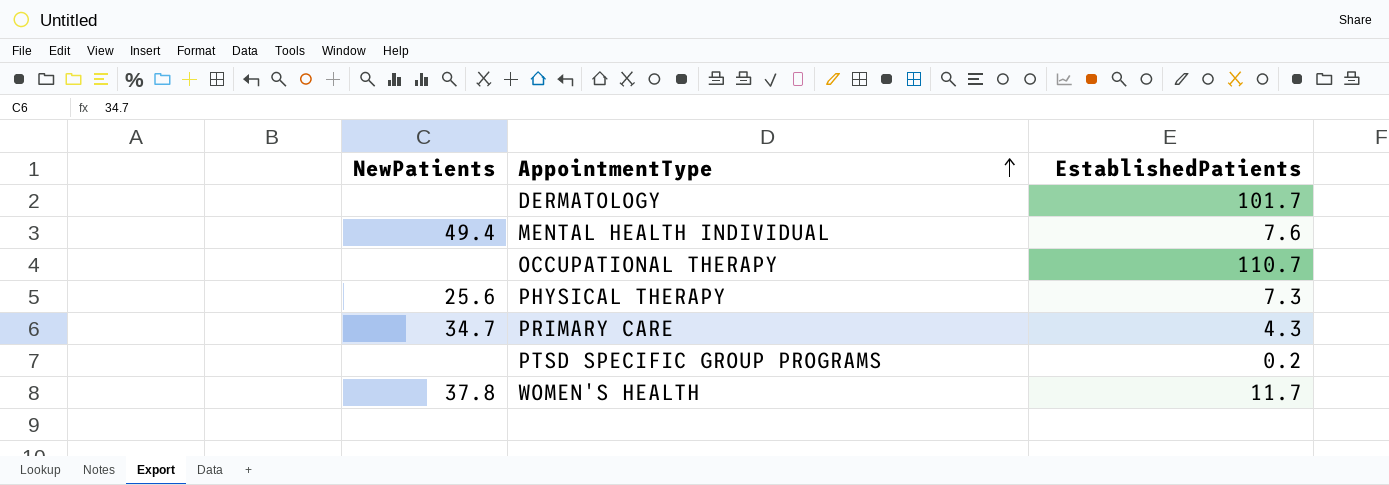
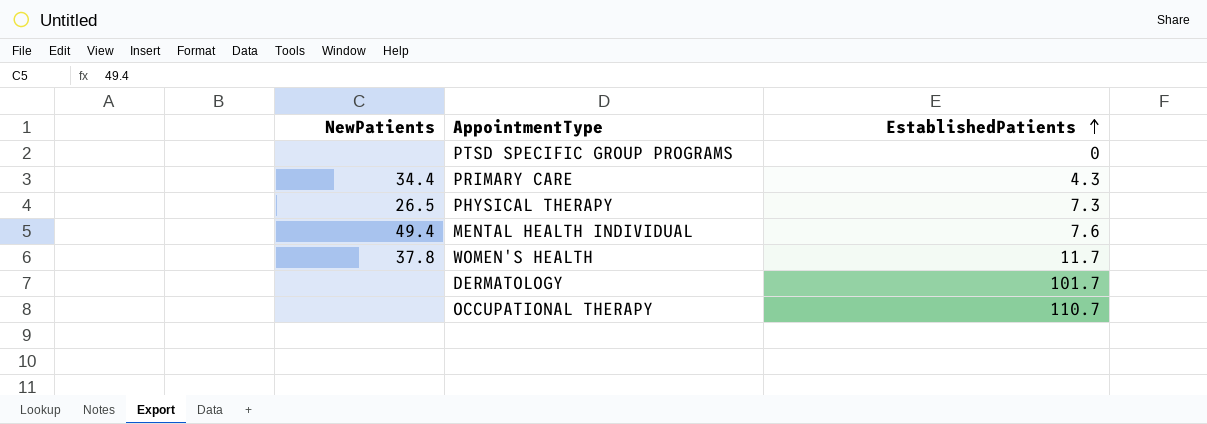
row order: AppointmentType ascending -> EstablishedPatients ascending
PTSD SPECIFIC GROUP PROGRAMS | EstablishedPatients: 0.2 -> 0
PRIMARY CARE | NewPatients: 34.7 -> 34.4
PHYSICAL THERAPY | NewPatients: 25.6 -> 26.5

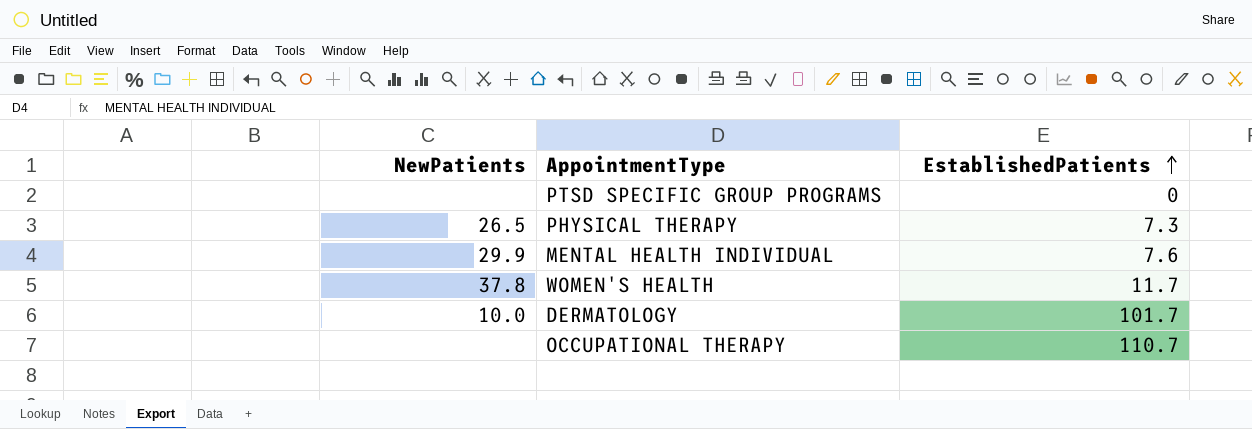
row PRIMARY CARE: 34.4 | 4.3 -> none
MENTAL HEALTH INDIVIDUAL | NewPatients: 49.4 -> 29.9
DERMATOLOGY | NewPatients: none -> 10.0

